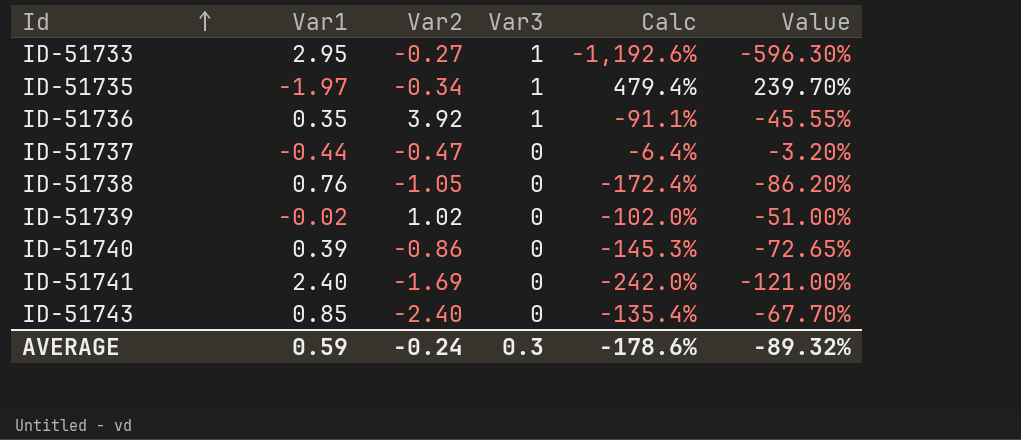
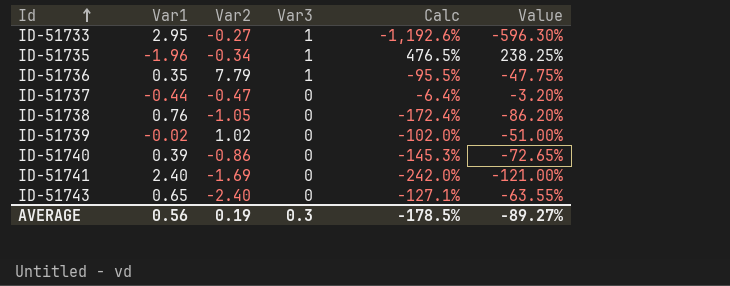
ID-51735 | Var1: -1.97 -> -1.96
ID-51735 | Calc: 479.4% -> 476.5%
ID-51735 | Value: 239.70% -> 238.25%
ID-51736 | Var2: 3.92 -> 7.79
ID-51736 | Calc: -91.1% -> -95.5%
ID-51736 | Value: -45.55% -> -47.75%
ID-51743 | Var1: 0.85 -> 0.65
ID-51743 | Calc: -135.4% -> -127.1%
ID-51743 | Value: -67.70% -> -63.55%
AVERAGE | Var1: 0.59 -> 0.56
AVERAGE | Var2: -0.24 -> 0.19
AVERAGE | Calc: -178.6% -> -178.5%
AVERAGE | Value: -89.32% -> -89.27%

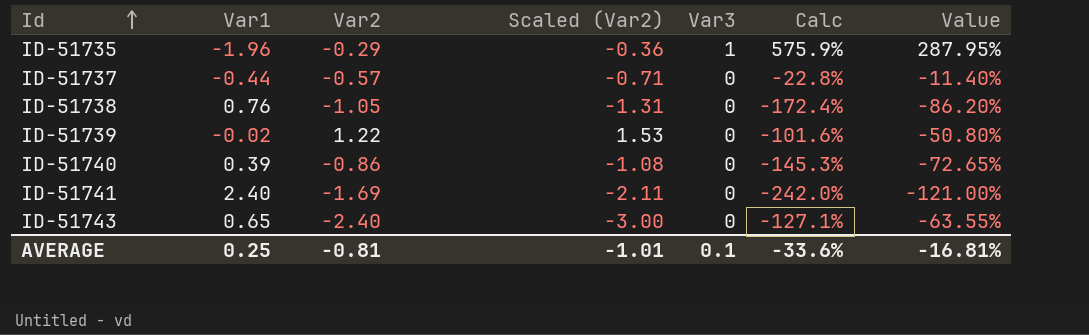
column Scaled (Var2) | formula: none -> [Var2] * 1.25
row ID-51733: 2.95 | -0.27 | 1 | -1,192.6% | -596.30% -> none
row ID-51736: 0.35 | 7.79 | 1 | -95.5% | -47.75% -> none
ID-51735 | Var2: -0.34 -> -0.29
ID-51735 | Calc: 476.5% -> 575.9%
ID-51735 | Value: 238.25% -> 287.95%
ID-51737 | Var2: -0.47 -> -0.57
ID-51737 | Calc: -6.4% -> -22.8%
ID-51737 | Value: -3.20% -> -11.40%
ID-51739 | Var2: 1.02 -> 1.22
ID-51739 | Calc: -102.0% -> -101.6%
ID-51739 | Value: -51.00% -> -50.80%
AVERAGE | Var1: 0.56 -> 0.25
AVERAGE | Var2: 0.19 -> -0.81
AVERAGE | Var3: 0.3 -> 0.1
AVERAGE | Calc: -178.5% -> -33.6%
AVERAGE | Value: -89.27% -> -16.81%

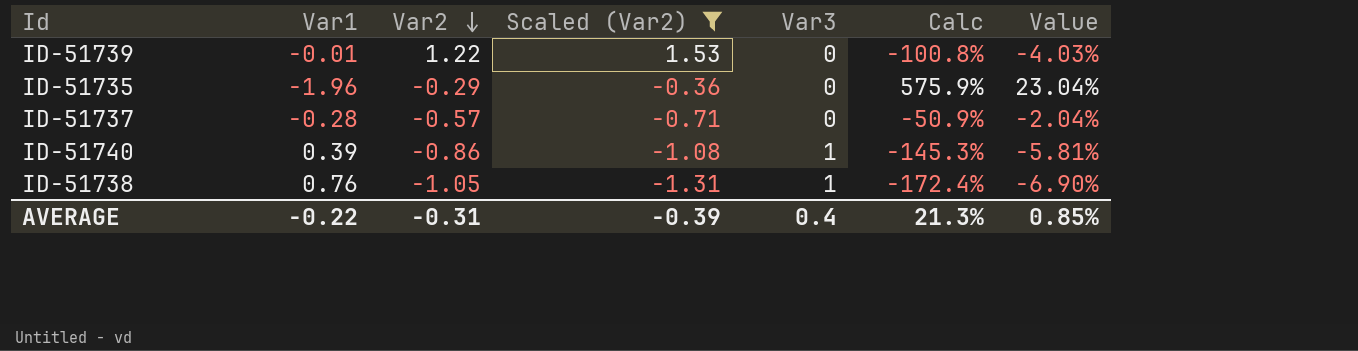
filter: none -> Scaled (Var2) >= -1.31
row order: Id ascending -> Var2 descending
column Value | formula: [Calc] * 0.5 -> [Calc] * 0.04
ID-51739 | Var1: -0.02 -> -0.01
ID-51739 | Calc: -101.6% -> -100.8%
ID-51735 | Var3: 1 -> 0
ID-51737 | Var1: -0.44 -> -0.28
ID-51737 | Calc: -22.8% -> -50.9%
ID-51740 | Var3: 0 -> 1
ID-51738 | Var3: 0 -> 1
AVERAGE | Var1: 0.25 -> -0.22
AVERAGE | Var2: -0.81 -> -0.31
AVERAGE | Scaled (Var2): -1.01 -> -0.39
AVERAGE | Var3: 0.1 -> 0.4
AVERAGE | Calc: -33.6% -> 21.3%
AVERAGE | Value: -16.81% -> 0.85%

